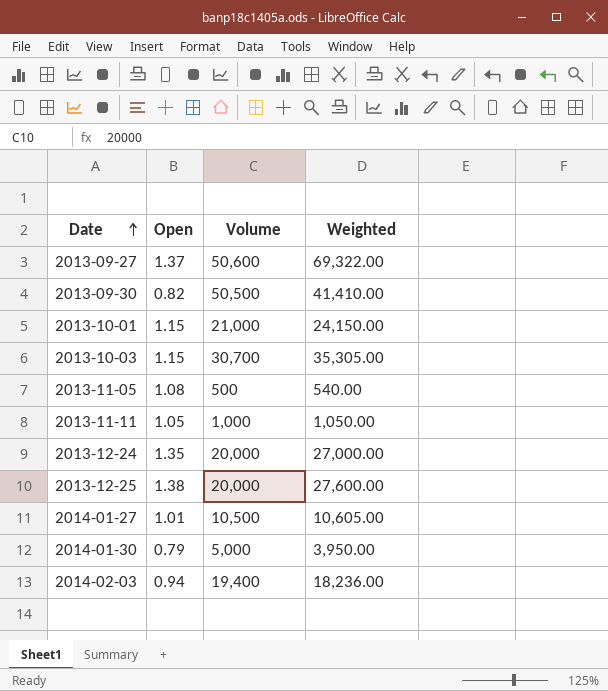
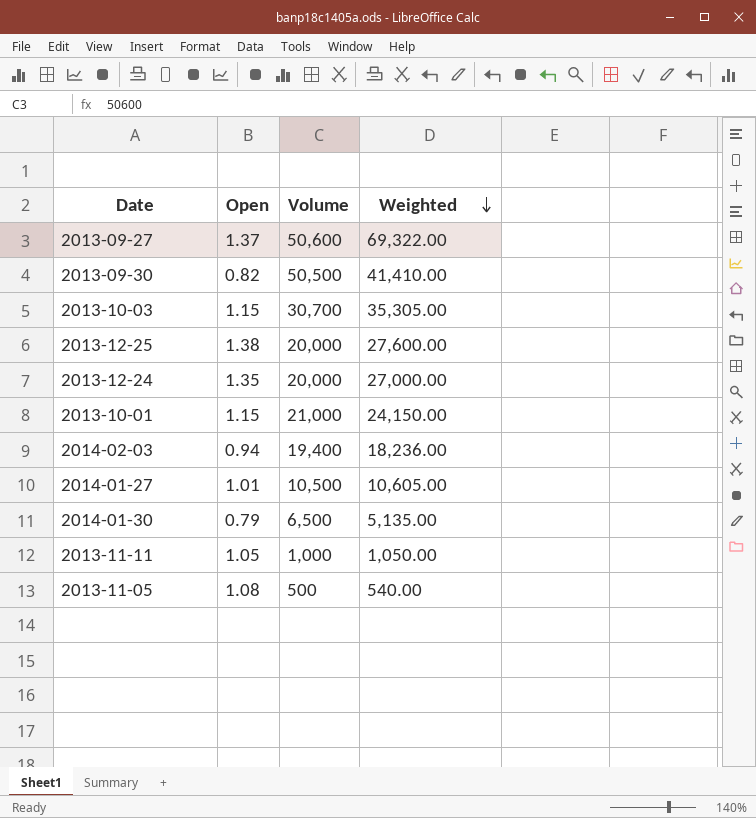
row order: Date ascending -> Weighted descending
2014-01-30 | Volume: 5,000 -> 6,500
2014-01-30 | Weighted: 3,950.00 -> 5,135.00

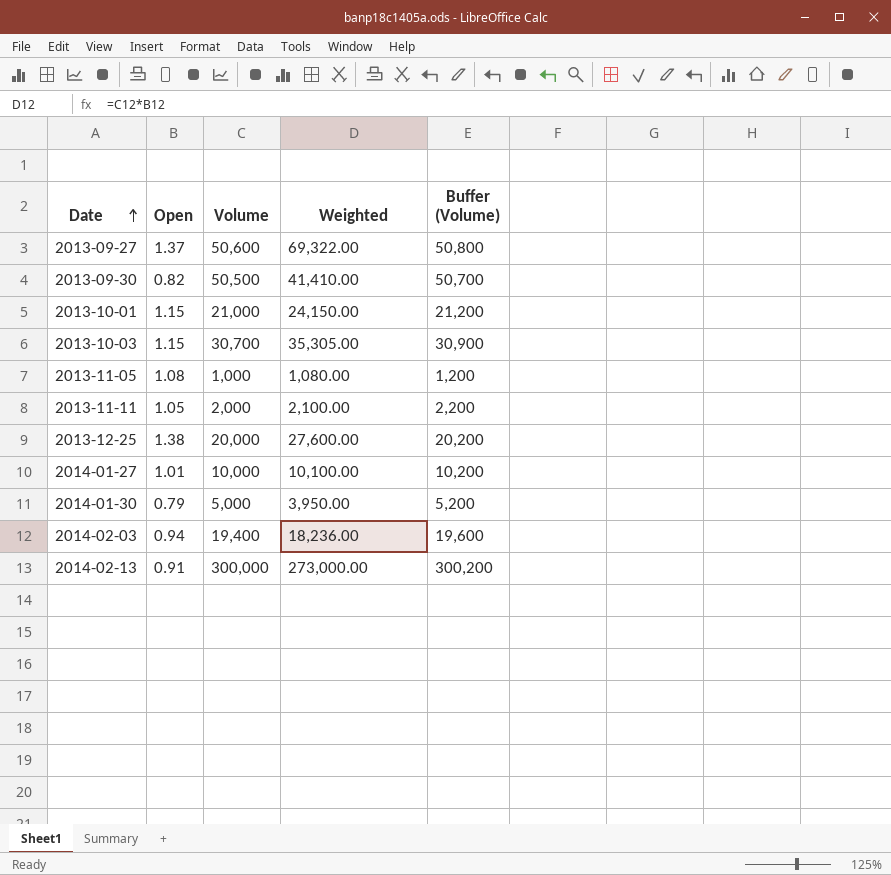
row order: Weighted descending -> Date ascending
column Buffer (Volume) | formula: none -> [Volume] + 200
row 2013-12-24: 1.35 | 20,000 | 27,000.00 -> none
2013-11-05 | Volume: 500 -> 1,000
2013-11-05 | Weighted: 540.00 -> 1,080.00
2013-11-11 | Volume: 1,000 -> 2,000
2013-11-11 | Weighted: 1,050.00 -> 2,100.00
2014-01-27 | Volume: 10,500 -> 10,000
2014-01-27 | Weighted: 10,605.00 -> 10,100.00
2014-01-30 | Volume: 6,500 -> 5,000
2014-01-30 | Weighted: 5,135.00 -> 3,950.00
row 2014-02-13: none -> 0.91 | 300,000 | 273,000.00 | 300,200

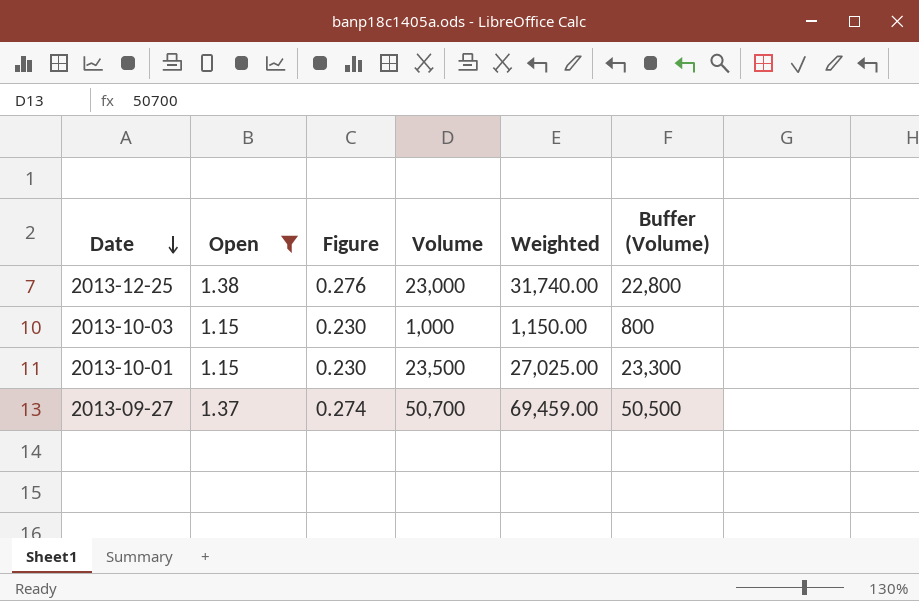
filter: none -> Open >= 1.15
row order: Date ascending -> Date descending
column Figure | formula: none -> [Open] * 0.2
column Buffer (Volume) | formula: [Volume] + 200 -> [Volume] - 200
2013-12-25 | Volume: 20,000 -> 23,000
2013-12-25 | Weighted: 27,600.00 -> 31,740.00
2013-10-03 | Volume: 30,700 -> 1,000
2013-10-03 | Weighted: 35,305.00 -> 1,150.00
2013-10-01 | Volume: 21,000 -> 23,500
2013-10-01 | Weighted: 24,150.00 -> 27,025.00
2013-09-27 | Volume: 50,600 -> 50,700
2013-09-27 | Weighted: 69,322.00 -> 69,459.00

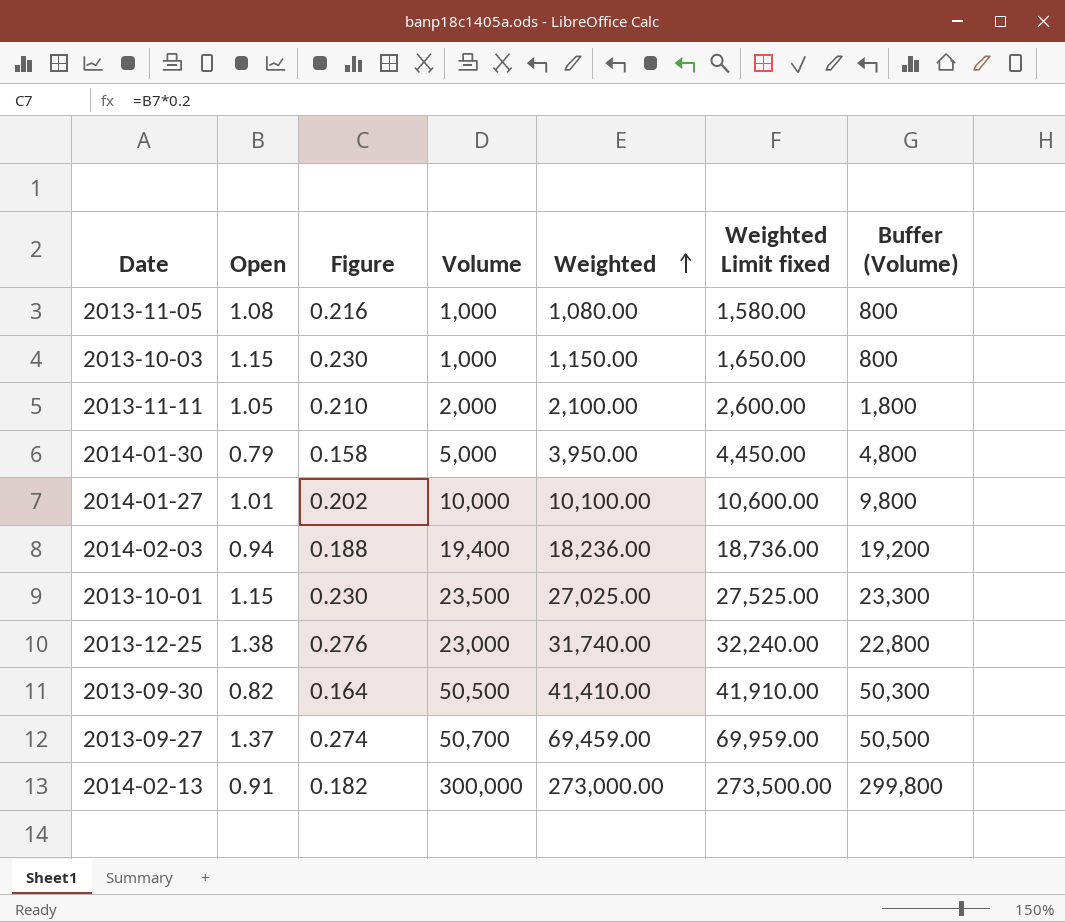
filter: Open >= 1.15 -> none
row order: Date descending -> Weighted ascending
column Weighted Limit fixed | formula: none -> [Weighted] + 500

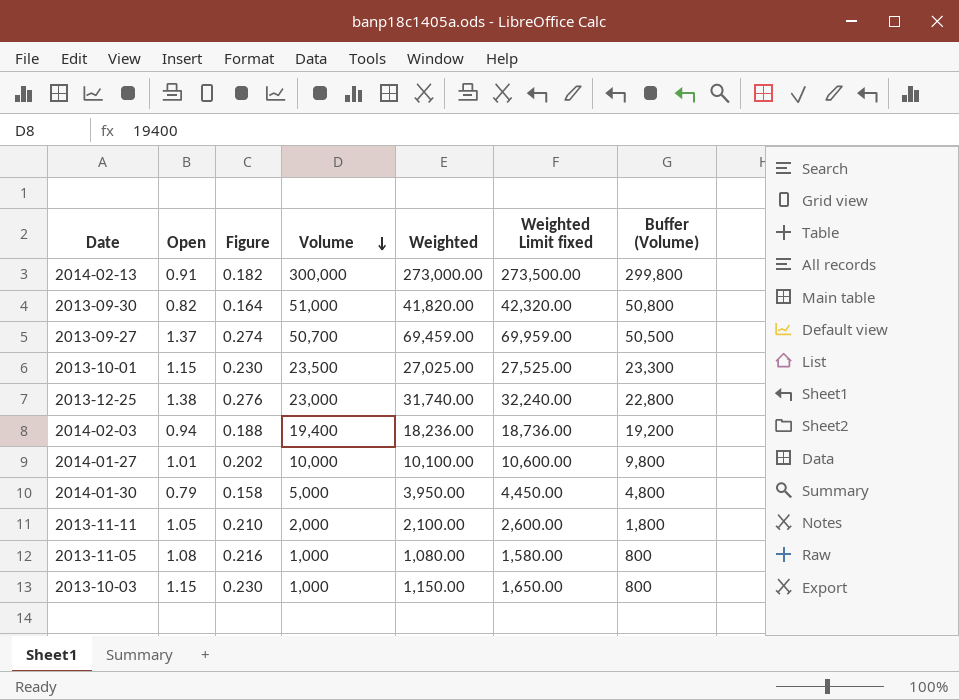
row order: Weighted ascending -> Volume descending
2013-09-30 | Volume: 50,500 -> 51,000
2013-09-30 | Weighted: 41,410.00 -> 41,820.00
2013-09-30 | Weighted Limit fixed: 41,910.00 -> 42,320.00
2013-09-30 | Buffer (Volume): 50,300 -> 50,800

